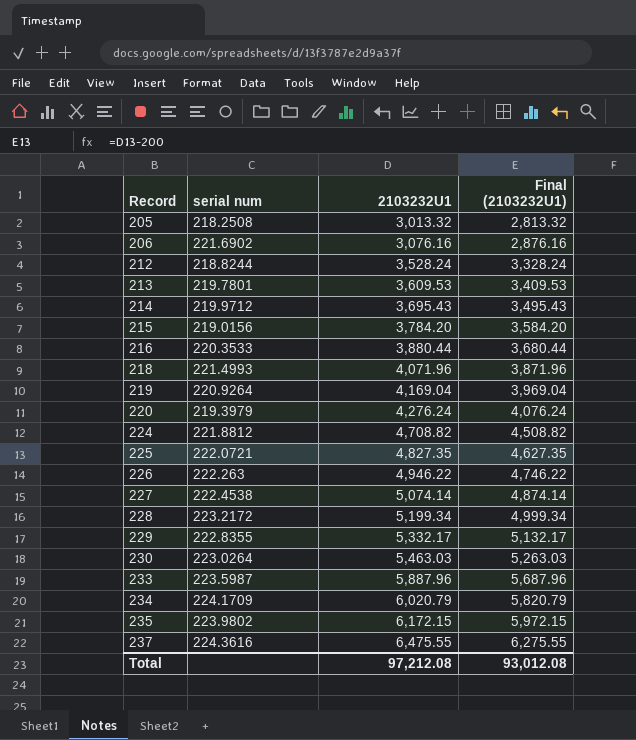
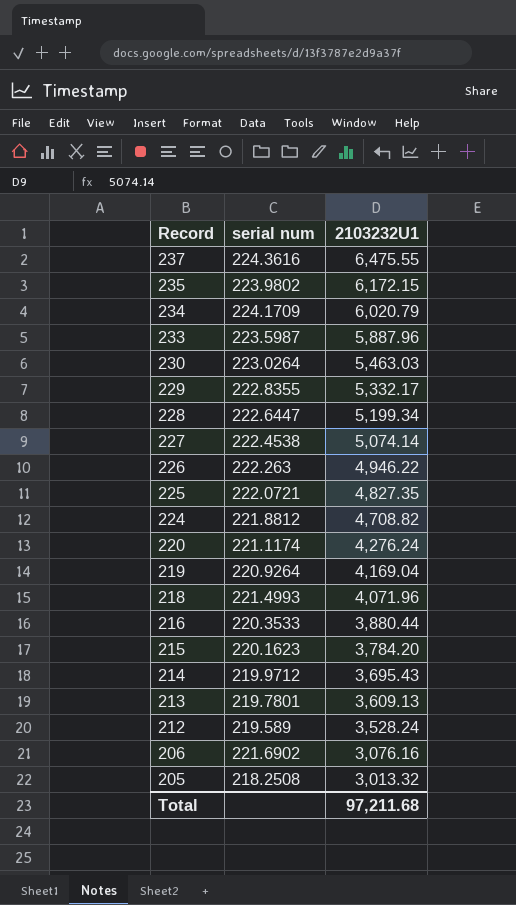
row order: Record ascending -> Record descending
column Final (2103232U1) | formula: [2103232U1] - 200 -> none
228 | serial num: 223.2172 -> 222.6447
220 | serial num: 219.3979 -> 221.1174
215 | serial num: 219.0156 -> 220.1623
213 | 2103232U1: 3,609.53 -> 3,609.13
212 | serial num: 218.8244 -> 219.589
Total | 2103232U1: 97,212.08 -> 97,211.68

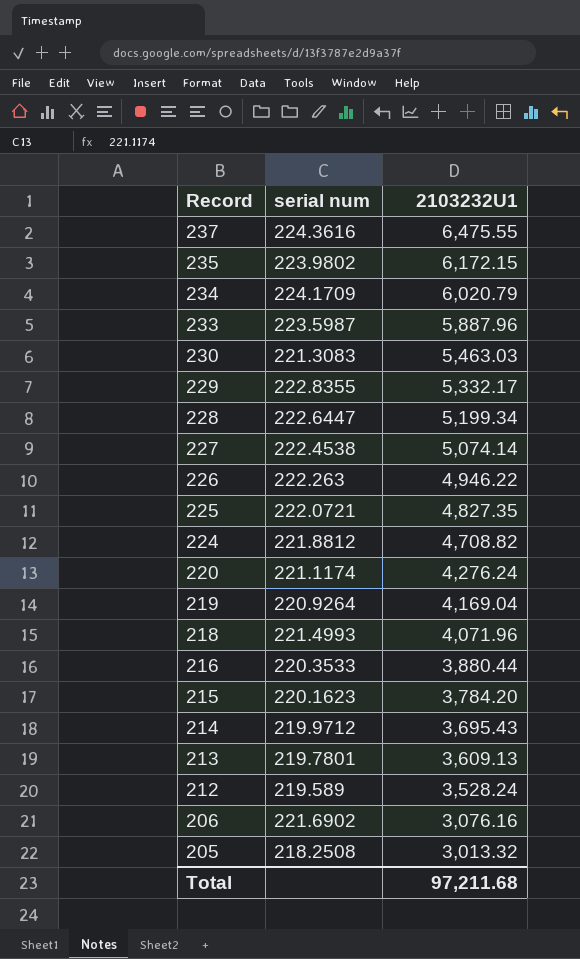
230 | serial num: 223.0264 -> 221.3083

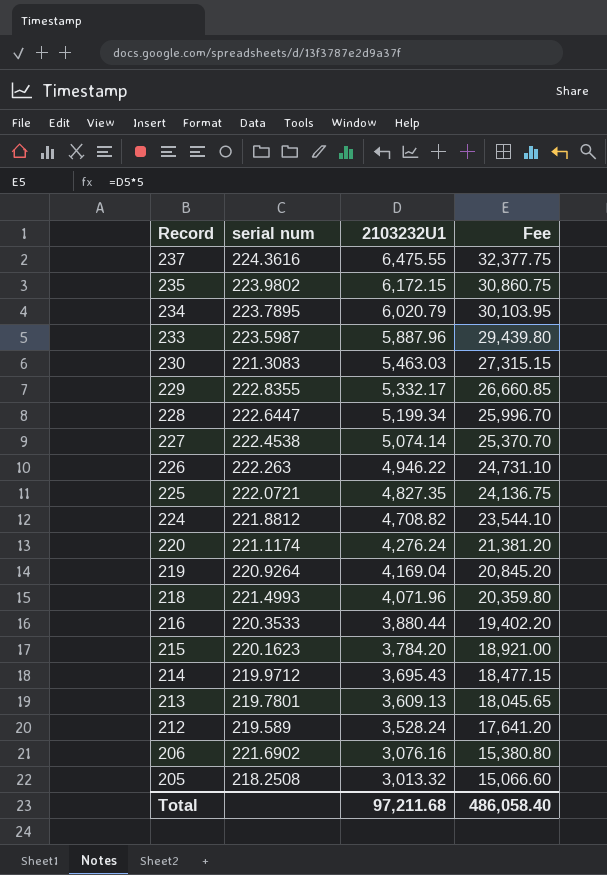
column Fee | formula: none -> [2103232U1] * 5
234 | serial num: 224.1709 -> 223.7895

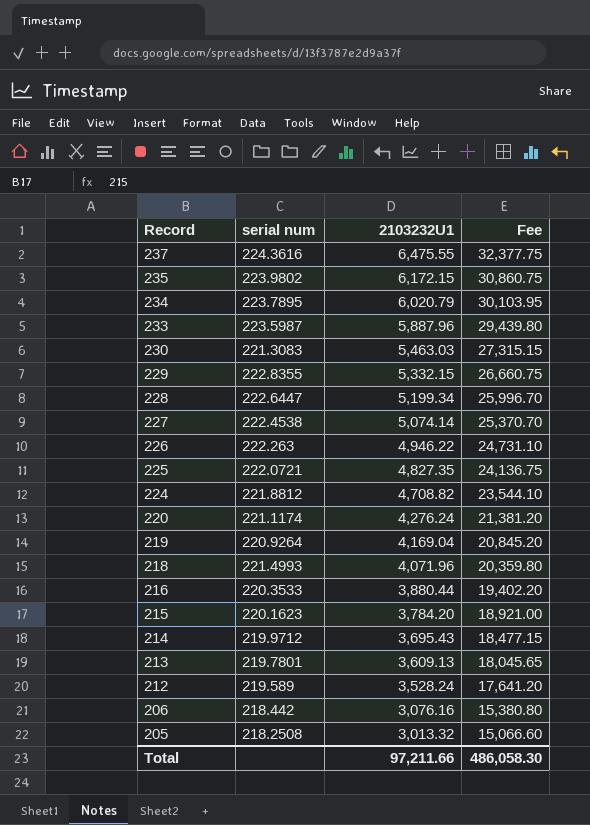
229 | 2103232U1: 5,332.17 -> 5,332.15
229 | Fee: 26,660.85 -> 26,660.75
206 | serial num: 221.6902 -> 218.442
Total | 2103232U1: 97,211.68 -> 97,211.66
Total | Fee: 486,058.40 -> 486,058.30

